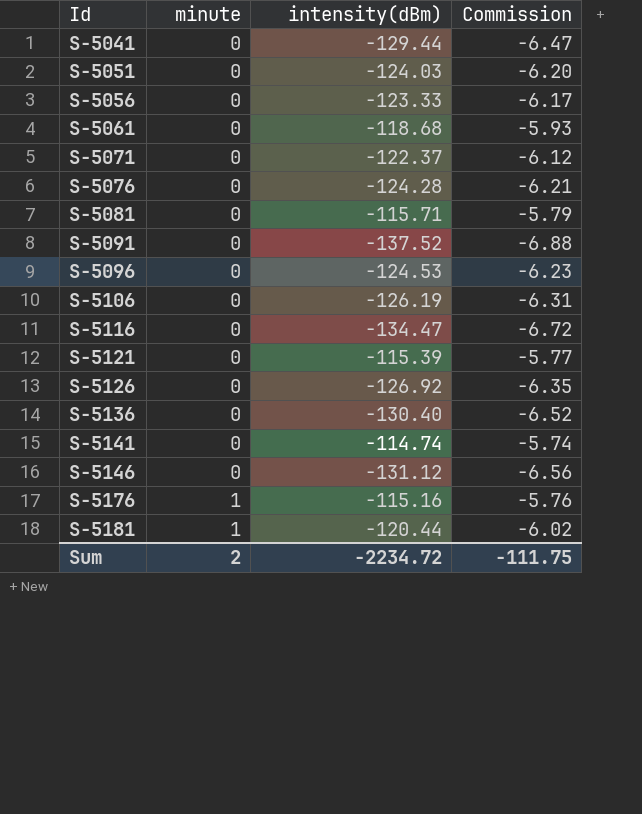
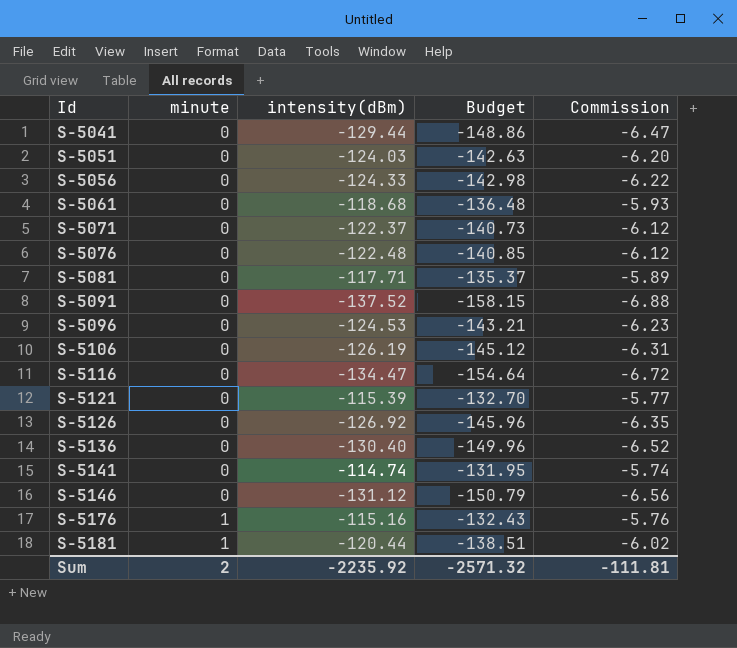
column Budget | formula: none -> [intensity(dBm)] * 1.15
S-5056 | intensity(dBm): -123.33 -> -124.33
S-5056 | Commission: -6.17 -> -6.22
S-5076 | intensity(dBm): -124.28 -> -122.48
S-5076 | Commission: -6.21 -> -6.12
S-5081 | intensity(dBm): -115.71 -> -117.71
S-5081 | Commission: -5.79 -> -5.89
Sum | intensity(dBm): -2234.72 -> -2235.92
Sum | Commission: -111.75 -> -111.81

